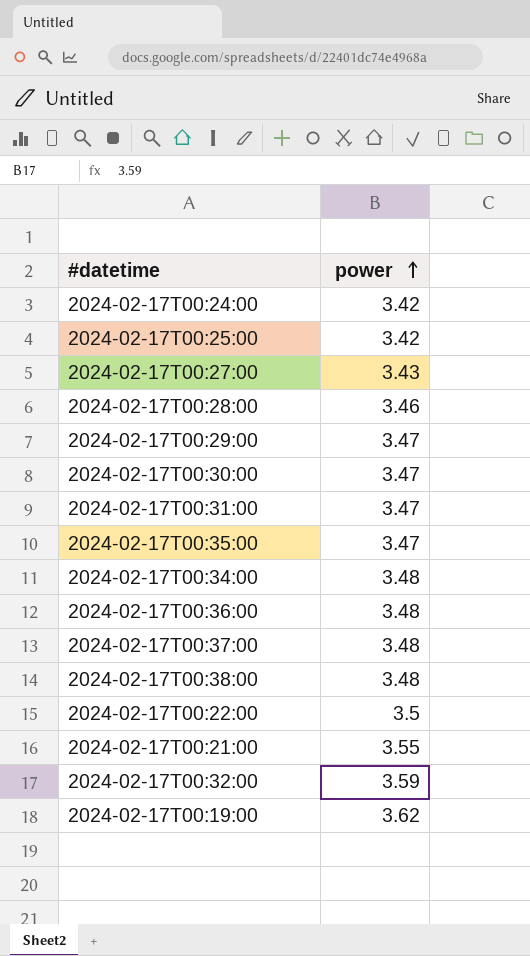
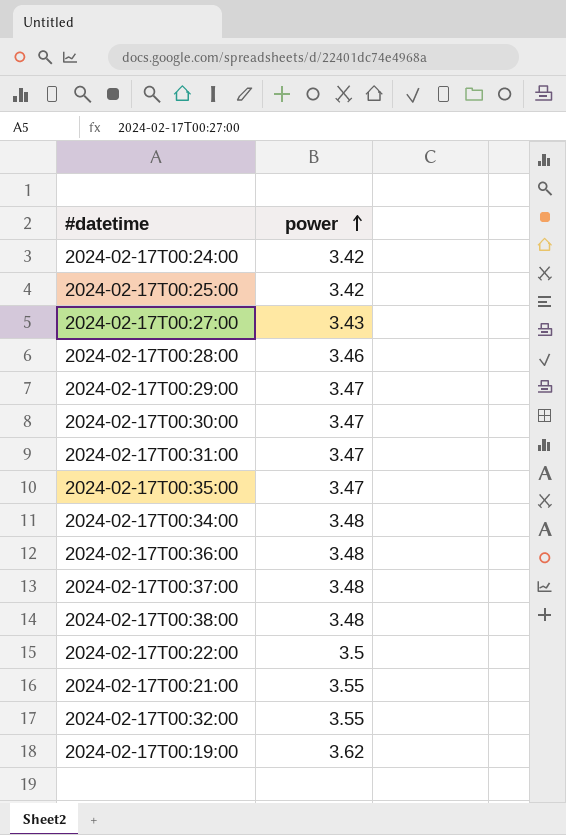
2024-02-17T00:32:00 | power: 3.59 -> 3.55

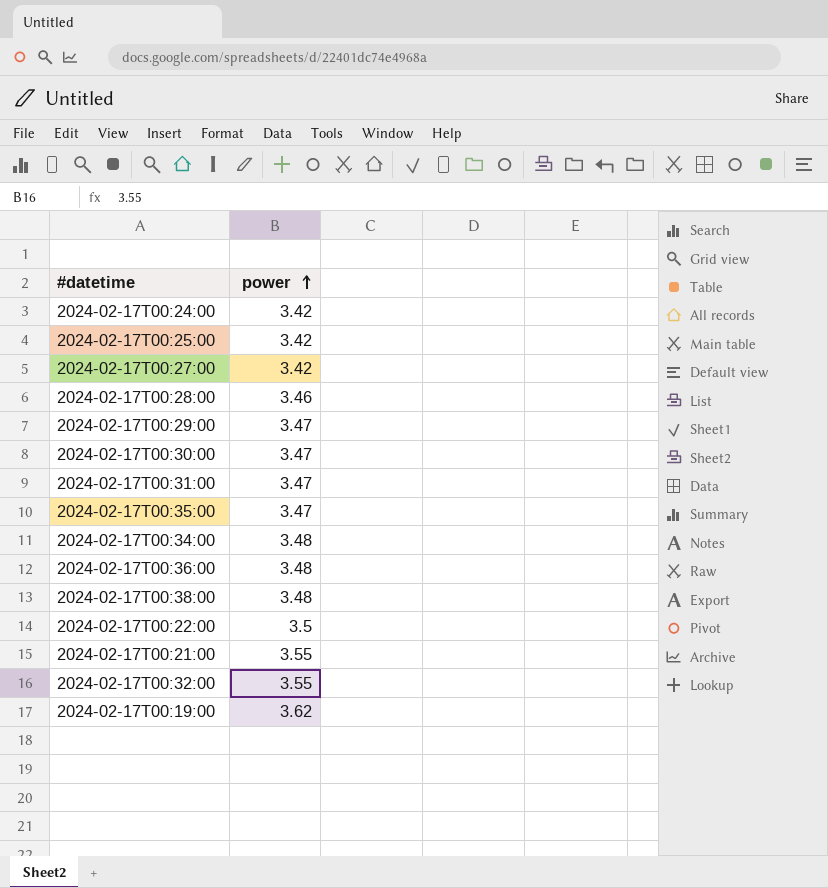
row 2024-02-17T00:37:00: 3.48 -> none
2024-02-17T00:27:00 | power: 3.43 -> 3.42

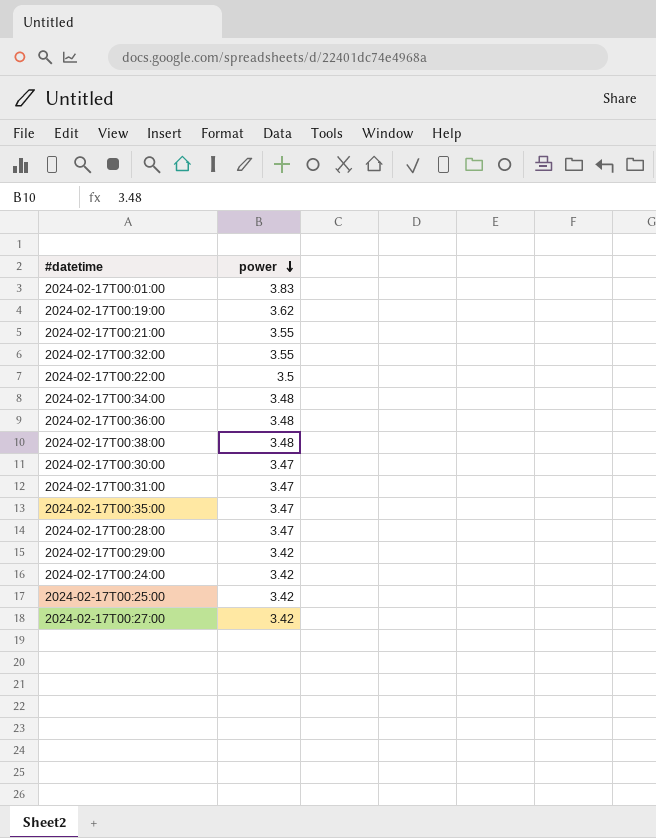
row order: power ascending -> power descending
row 2024-02-17T00:01:00: none -> 3.83
2024-02-17T00:28:00 | power: 3.46 -> 3.47
2024-02-17T00:29:00 | power: 3.47 -> 3.42

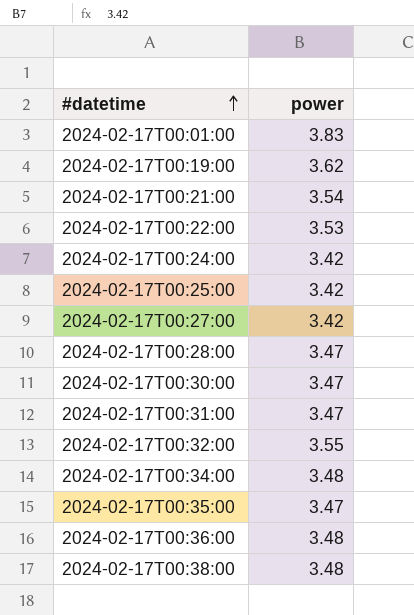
row order: power descending -> #datetime ascending
row 2024-02-17T00:29:00: 3.42 -> none
2024-02-17T00:21:00 | power: 3.55 -> 3.54
2024-02-17T00:22:00 | power: 3.5 -> 3.53

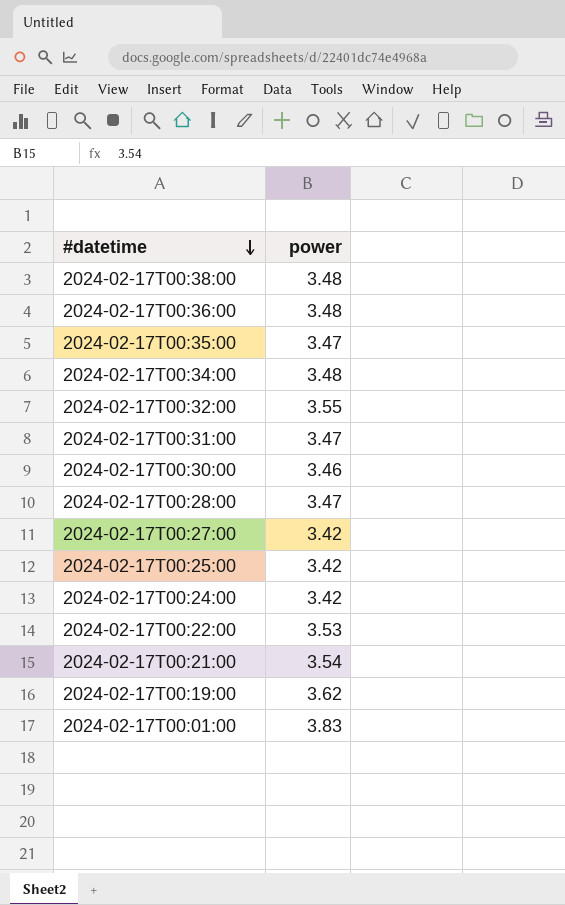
row order: #datetime ascending -> #datetime descending
2024-02-17T00:30:00 | power: 3.47 -> 3.46

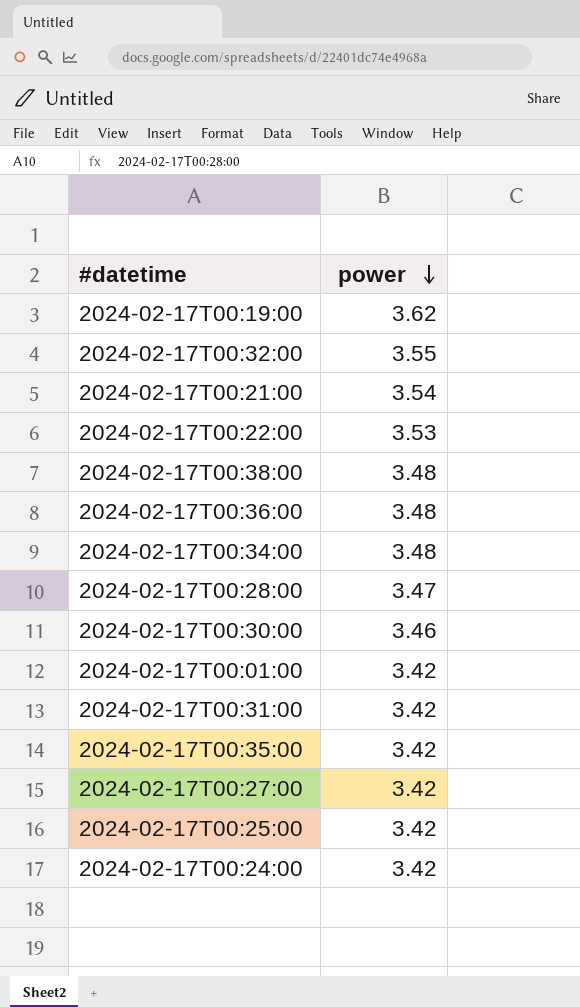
row order: #datetime descending -> power descending
2024-02-17T00:01:00 | power: 3.83 -> 3.42
2024-02-17T00:31:00 | power: 3.47 -> 3.42
2024-02-17T00:35:00 | power: 3.47 -> 3.42

